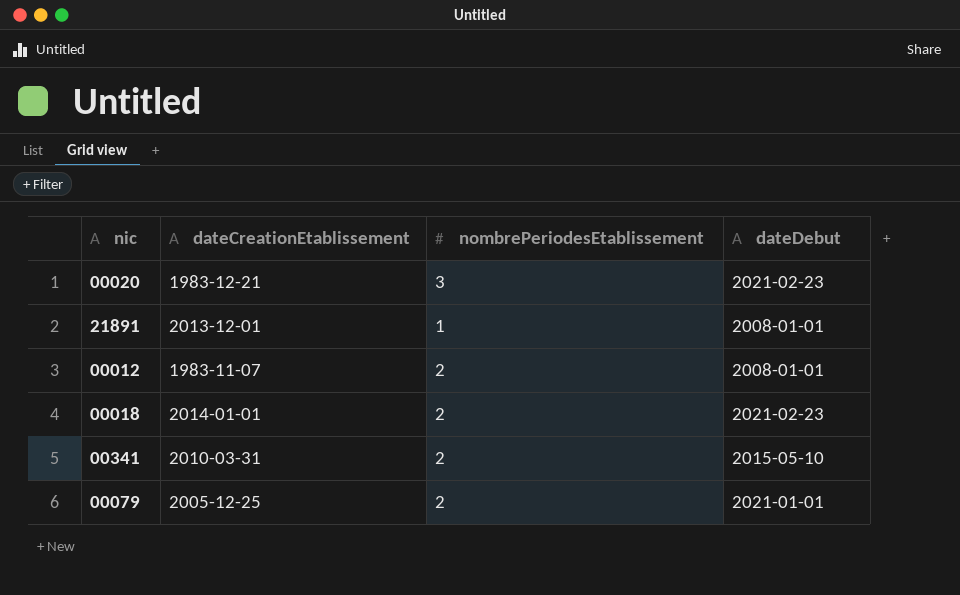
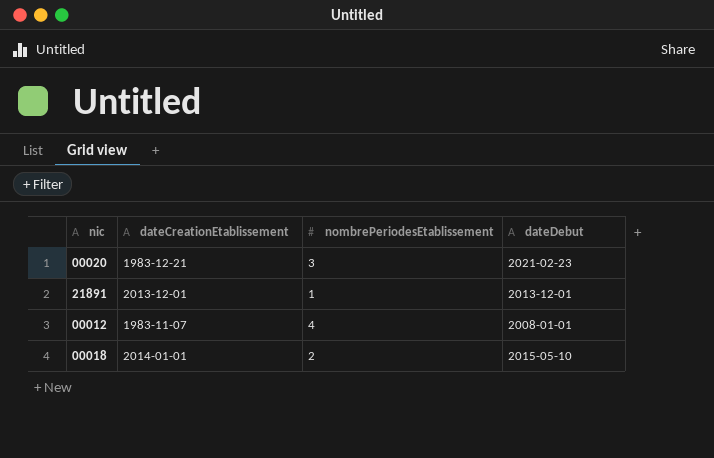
row 00341: 2010-03-31 | 2 | 2015-05-10 -> none
row 00079: 2005-12-25 | 2 | 2021-01-01 -> none
21891 | dateDebut: 2008-01-01 -> 2013-12-01
00012 | nombrePeriodesEtablissement: 2 -> 4
00018 | dateDebut: 2021-02-23 -> 2015-05-10

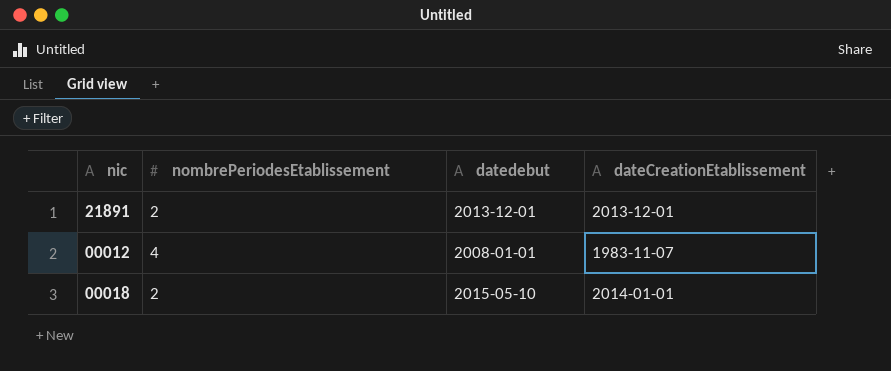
column name: dateDebut -> datedebut
column dateCreationEtablissement | position: 2 -> 4
row 00020: 1983-12-21 | 3 | 2021-02-23 -> none
21891 | nombrePeriodesEtablissement: 1 -> 2

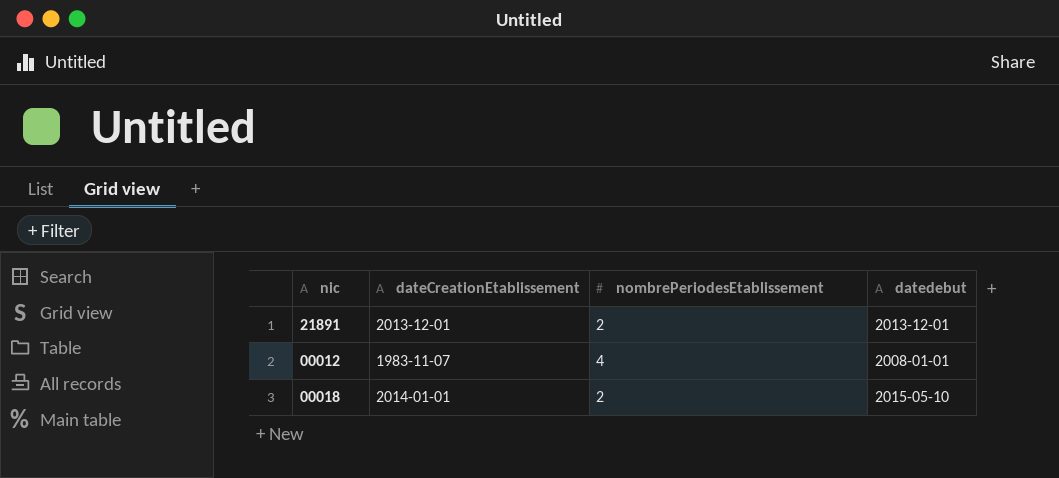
column dateCreationEtablissement | position: 4 -> 2

